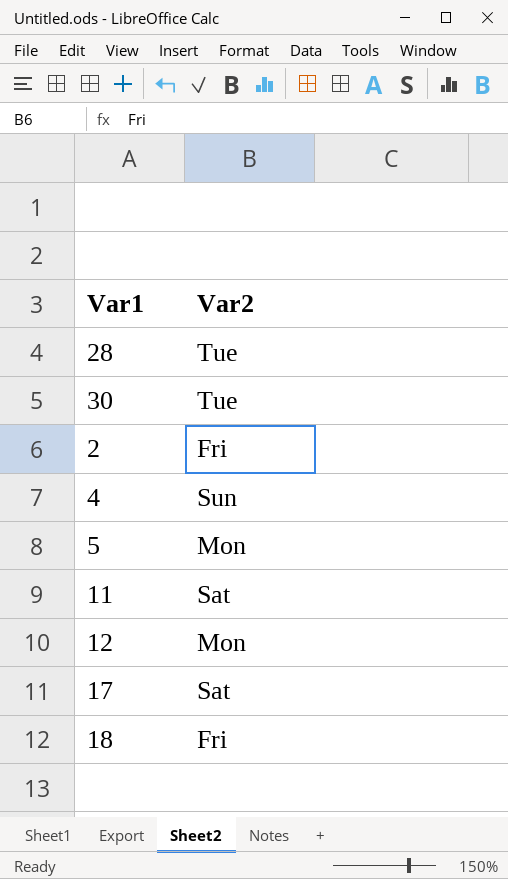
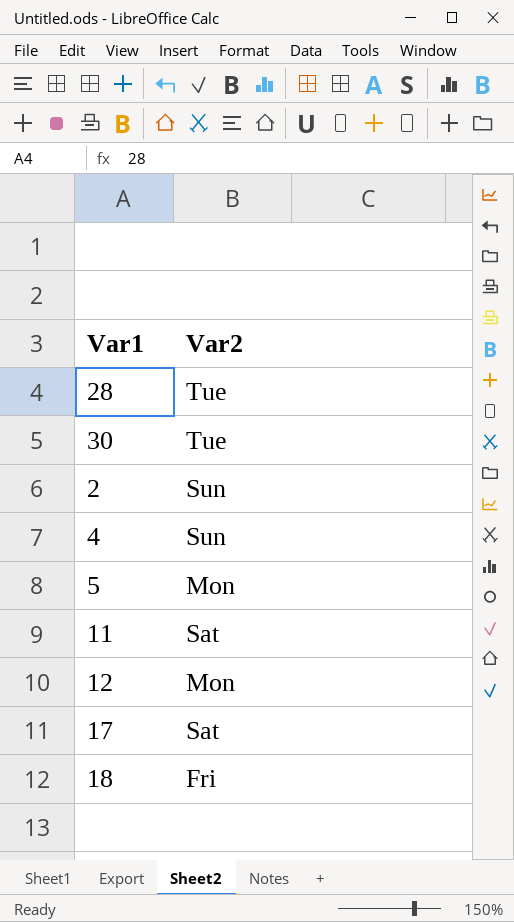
2 | Var2: Fri -> Sun

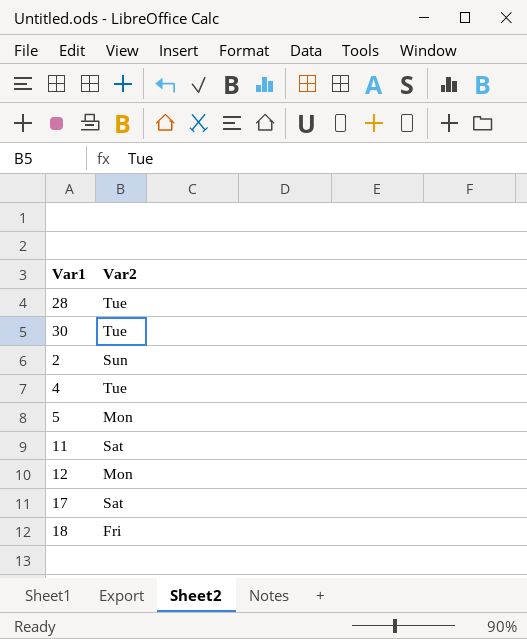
4 | Var2: Sun -> Tue

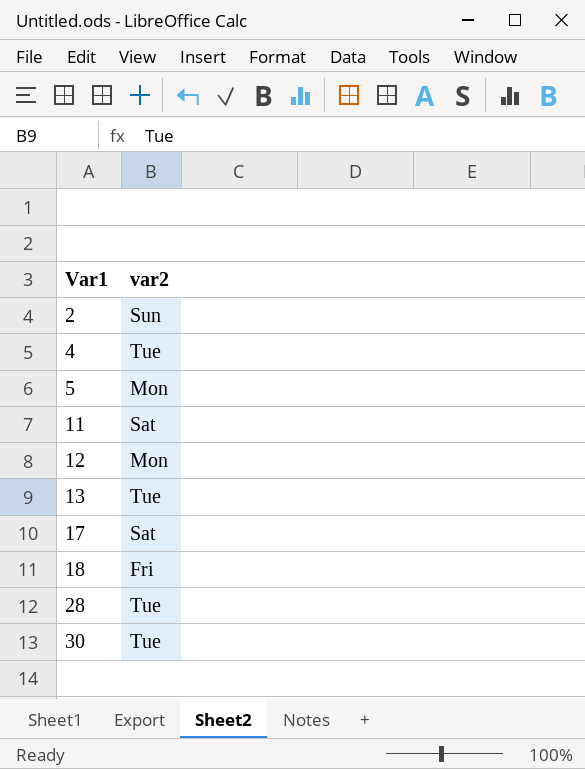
row order: none -> Var1 ascending
column name: Var2 -> var2
row 13: none -> Tue

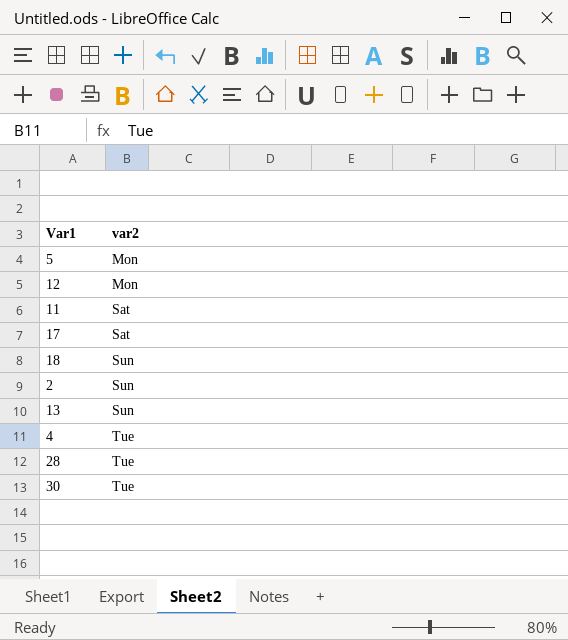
row order: Var1 ascending -> var2 ascending
18 | var2: Fri -> Sun
13 | var2: Tue -> Sun

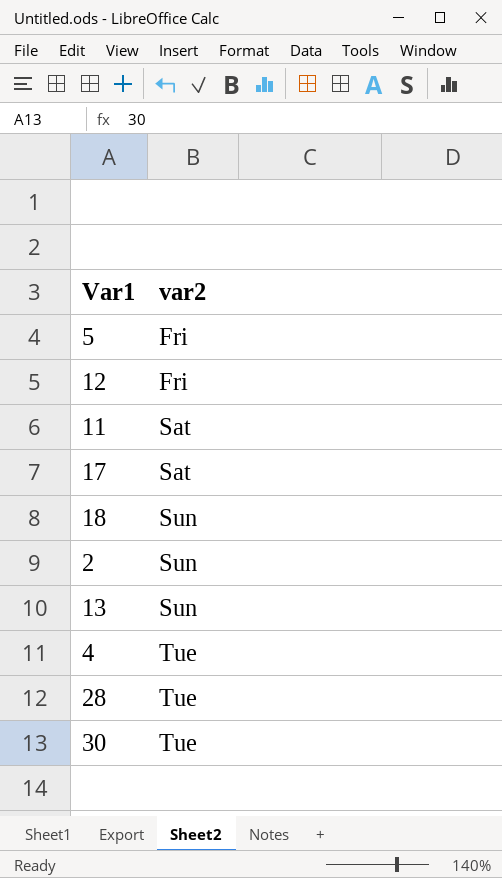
5 | var2: Mon -> Fri
12 | var2: Mon -> Fri

